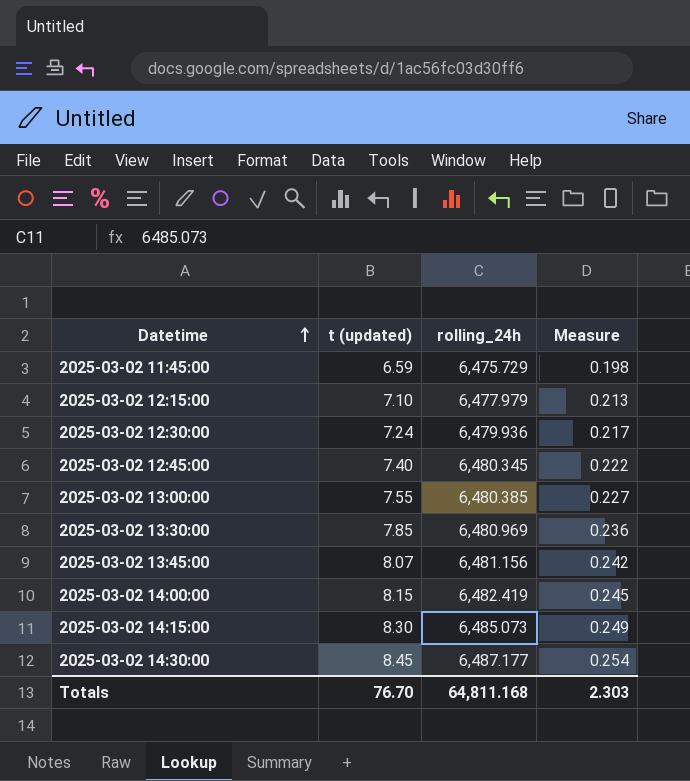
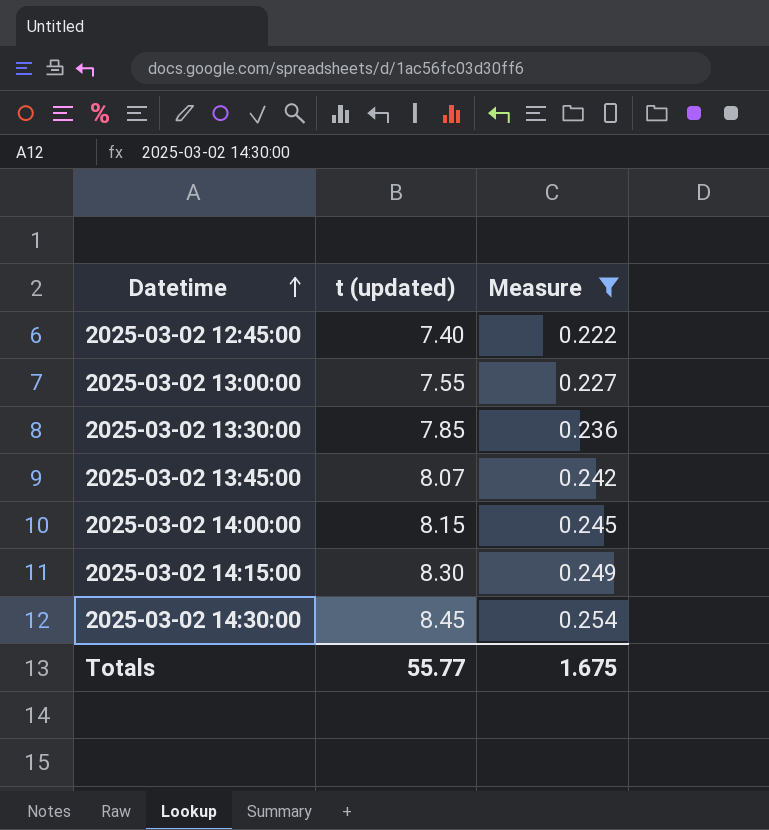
filter: none -> Measure >= 0.222
column rolling_24h | position: 3 -> none
Totals | t (updated): 76.70 -> 55.77
Totals | Measure: 2.303 -> 1.675

